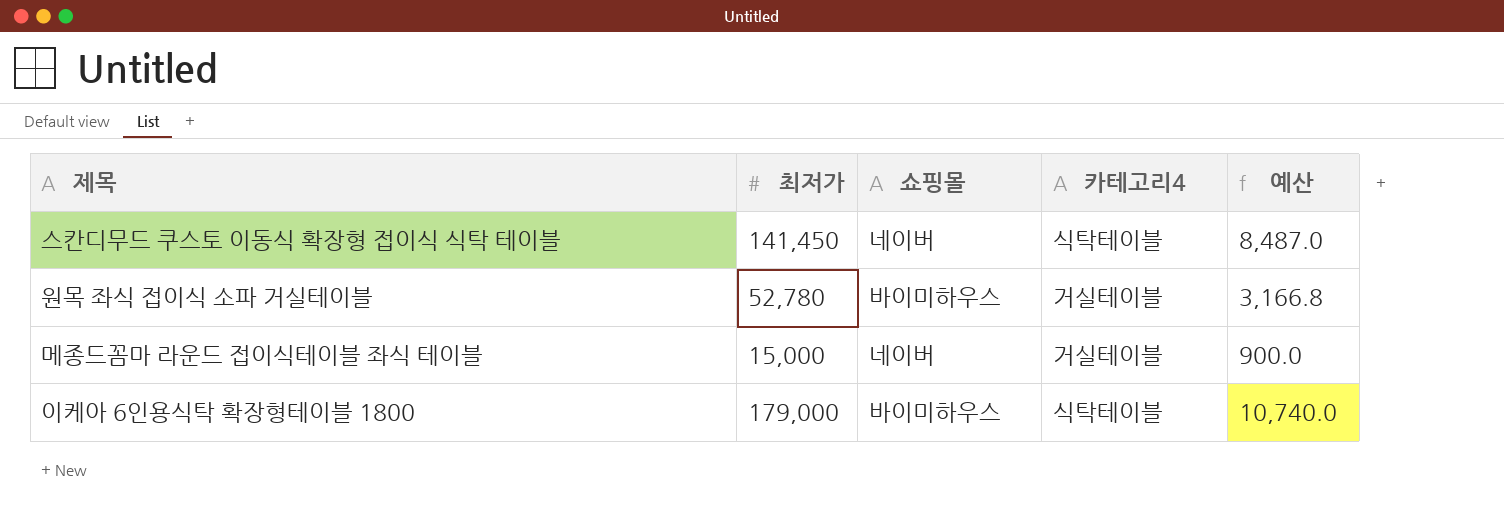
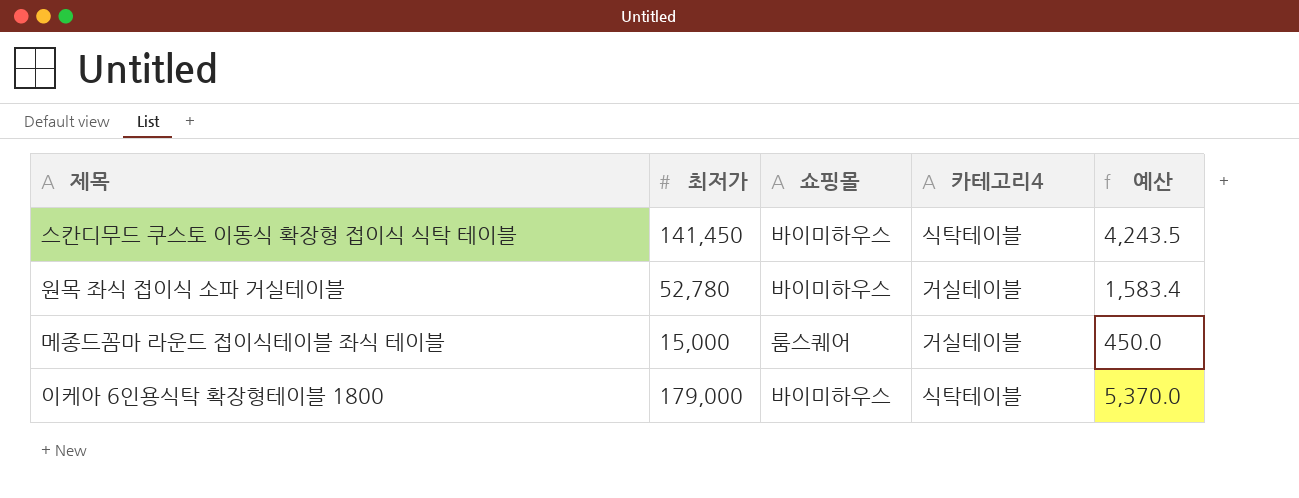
column 예산 | formula: [최저가] * 0.06 -> [최저가] * 0.03
스칸디무드 쿠스토 이동식 확장형 접이식 식탁 테이블 | 쇼핑몰: 네이버 -> 바이미하우스
메종드꼼마 라운드 접이식테이블 좌식 테이블 | 쇼핑몰: 네이버 -> 룸스퀘어

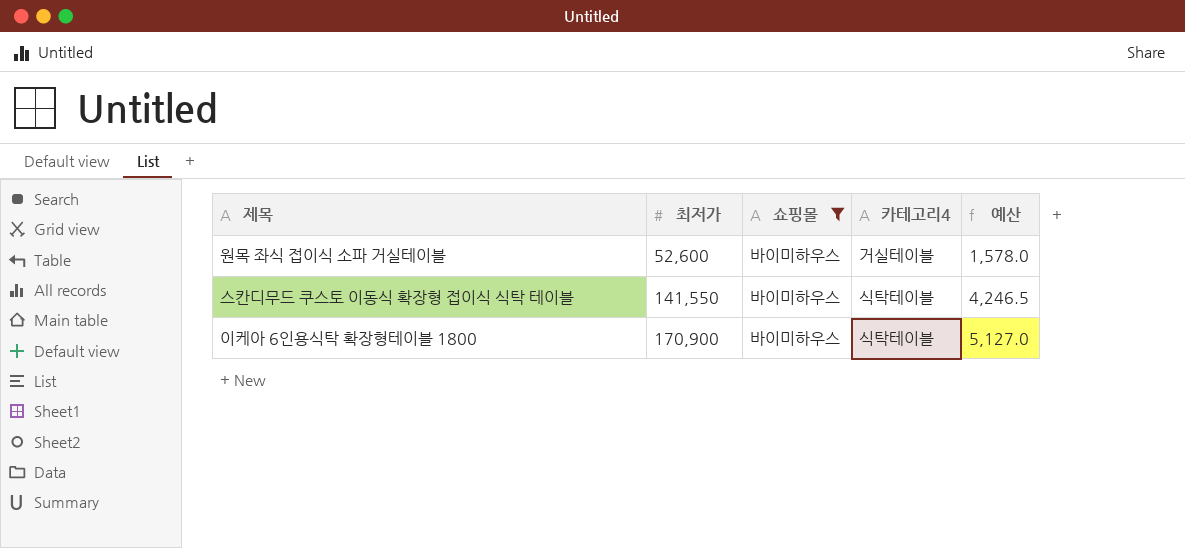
filter: none -> 쇼핑몰 = 바이미하우스
row order: none -> 최저가 ascending
원목 좌식 접이식 소파 거실테이블 | 최저가: 52,780 -> 52,600
원목 좌식 접이식 소파 거실테이블 | 예산: 1,583.4 -> 1,578.0
스칸디무드 쿠스토 이동식 확장형 접이식 식탁 테이블 | 최저가: 141,450 -> 141,550
스칸디무드 쿠스토 이동식 확장형 접이식 식탁 테이블 | 예산: 4,243.5 -> 4,246.5
이케아 6인용식탁 확장형테이블 1800 | 최저가: 179,000 -> 170,900
이케아 6인용식탁 확장형테이블 1800 | 예산: 5,370.0 -> 5,127.0

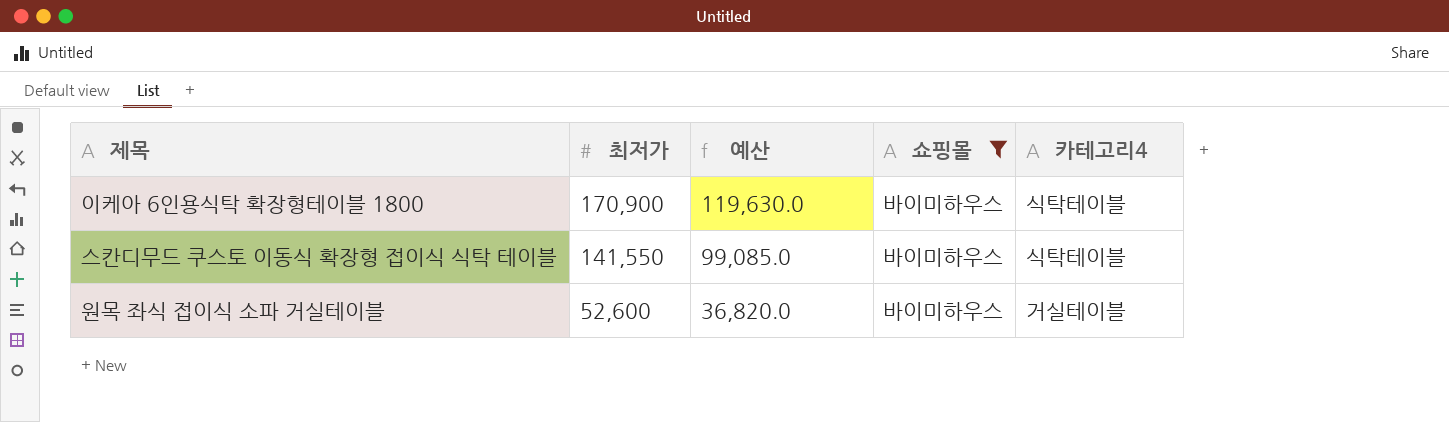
row order: 최저가 ascending -> 최저가 descending
column 예산 | formula: [최저가] * 0.03 -> [최저가] * 0.7
column 예산 | position: 5 -> 3

